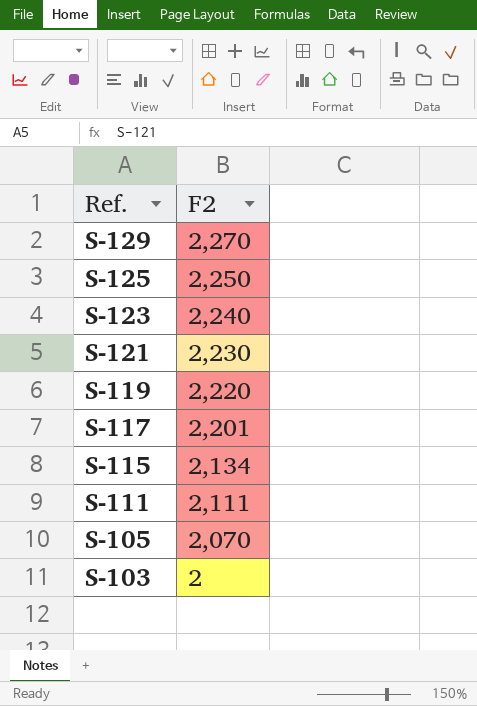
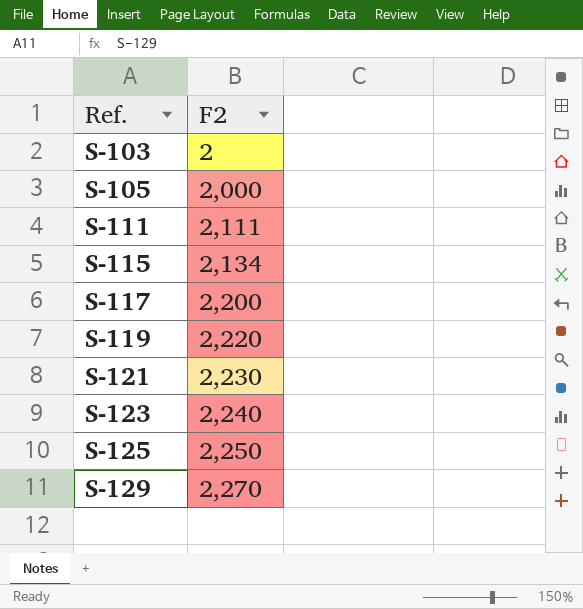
row order: Ref. descending -> Ref. ascending
S-105 | F2: 2,070 -> 2,000
S-117 | F2: 2,201 -> 2,200

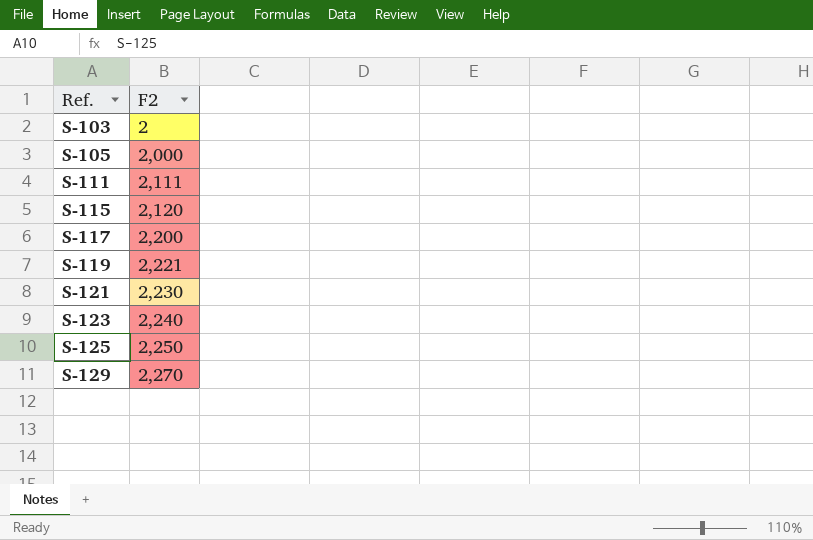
S-115 | F2: 2,134 -> 2,120
S-119 | F2: 2,220 -> 2,221

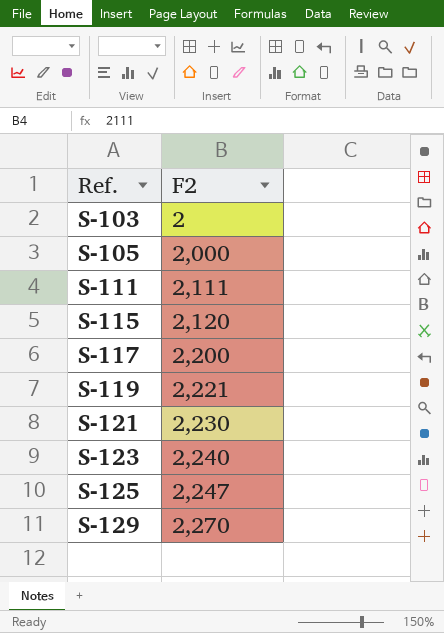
S-125 | F2: 2,250 -> 2,247

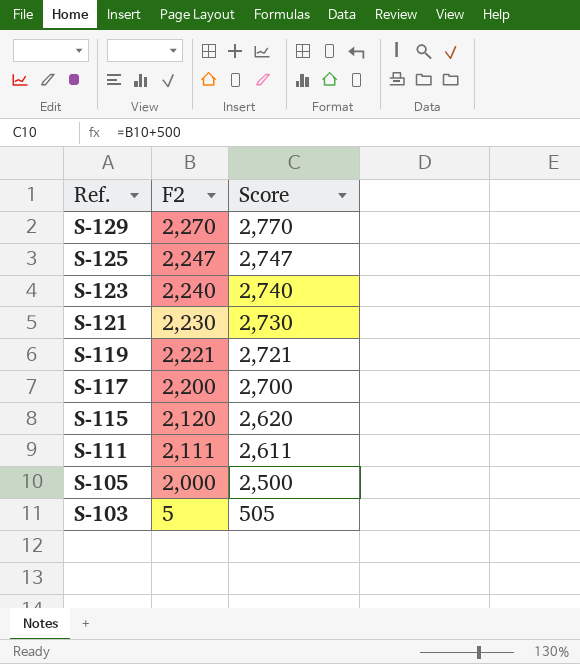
row order: Ref. ascending -> Ref. descending
column Score | formula: none -> [F2] + 500
S-103 | F2: 2 -> 5

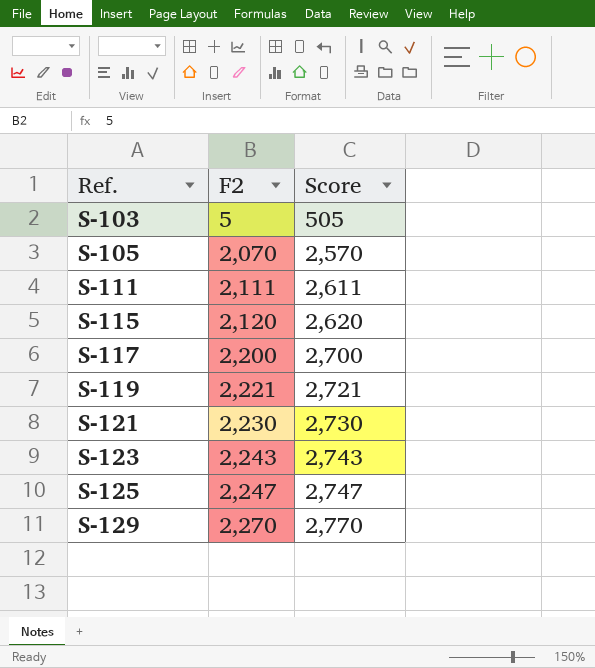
row order: Ref. descending -> Ref. ascending
S-105 | F2: 2,000 -> 2,070
S-105 | Score: 2,500 -> 2,570
S-123 | F2: 2,240 -> 2,243
S-123 | Score: 2,740 -> 2,743

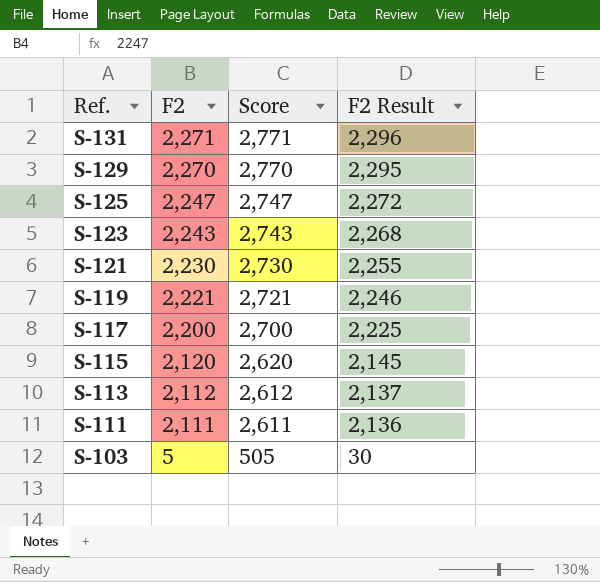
row order: Ref. ascending -> Ref. descending
column F2 Result | formula: none -> [F2] + 25
row S-105: 2,070 | 2,570 -> none
row S-131: none -> 2,271 | 2,771 | 2,296
row S-113: none -> 2,112 | 2,612 | 2,137

